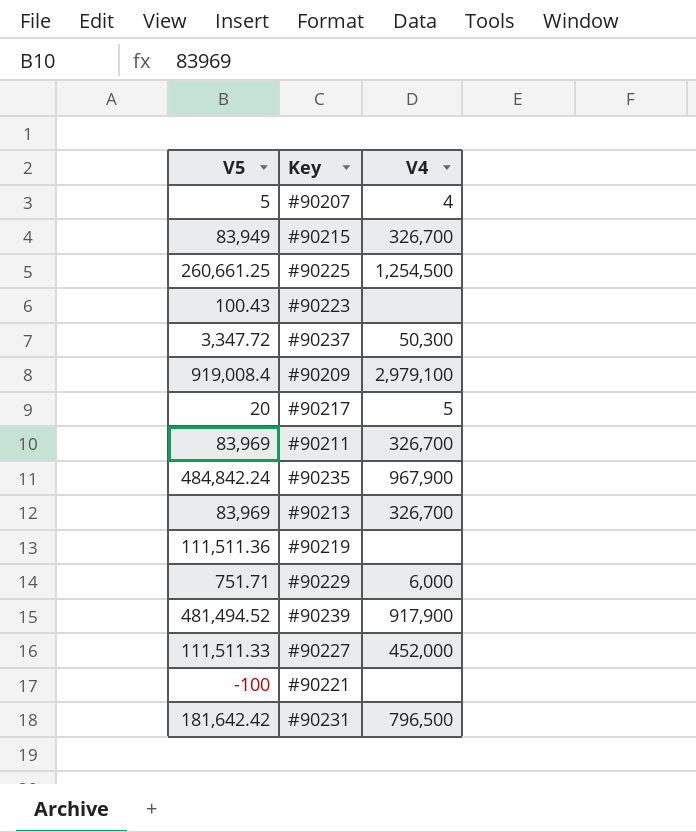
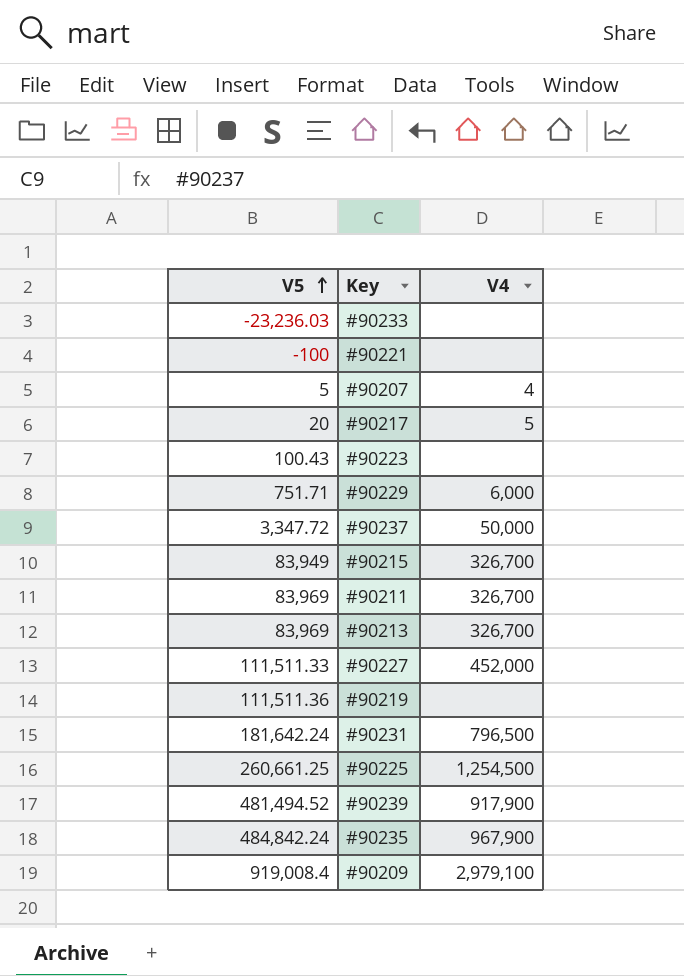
row order: none -> V5 ascending
row #90233: none -> -23,236.03 | none
#90237 | V4: 50,300 -> 50,000
#90231 | V5: 181,642.42 -> 181,642.24

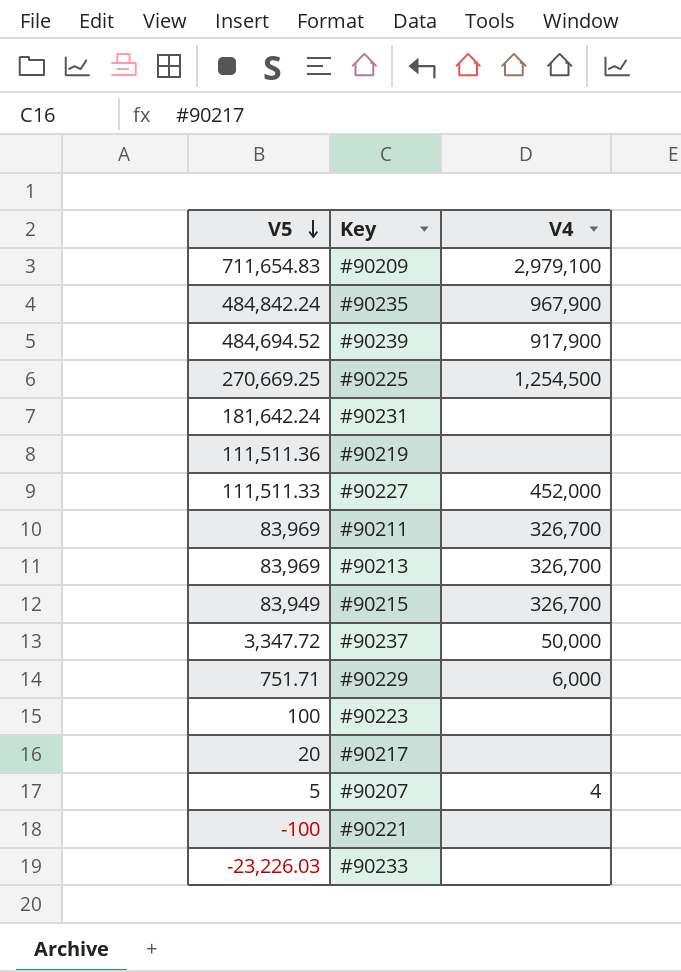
row order: V5 ascending -> V5 descending
#90209 | V5: 919,008.4 -> 711,654.83
#90239 | V5: 481,494.52 -> 484,694.52
#90225 | V5: 260,661.25 -> 270,669.25
#90231 | V4: 796,500 -> none
#90223 | V5: 100.43 -> 100
#90217 | V4: 5 -> none
#90233 | V5: -23,236.03 -> -23,226.03

